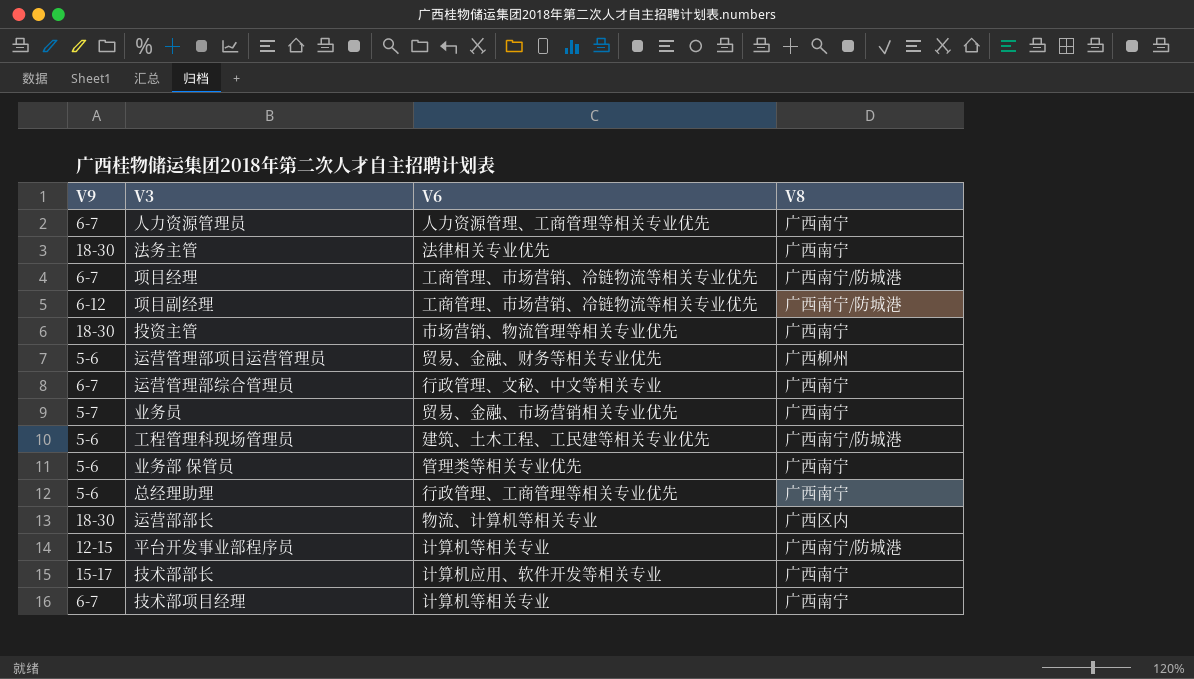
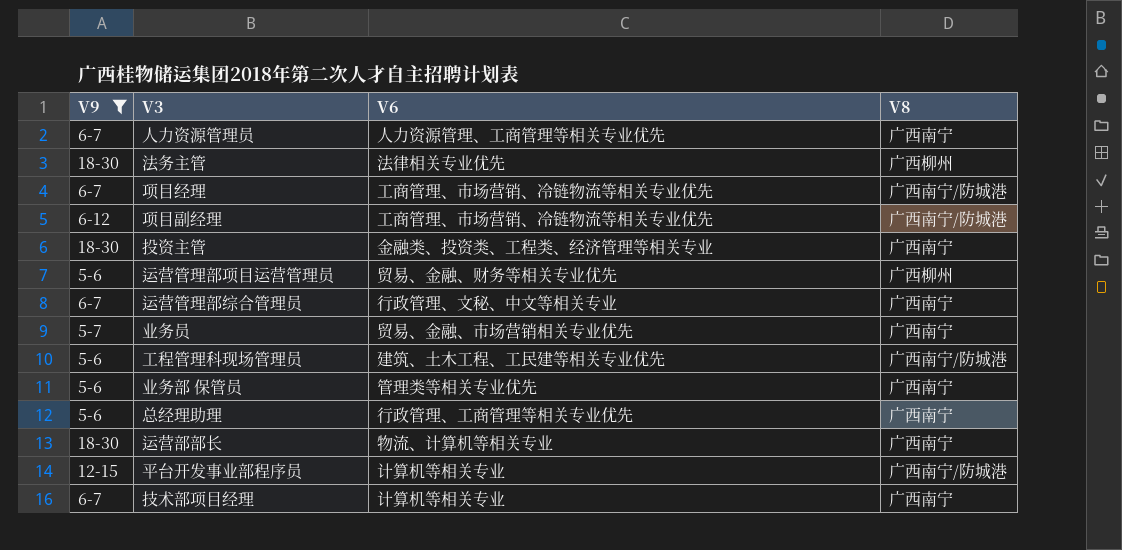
filter: none -> V9 != 15-17
法务主管 | V8: 广西南宁 -> 广西柳州
投资主管 | V6: 市场营销、物流管理等相关专业优先 -> 金融类、投资类、工程类、经济管理等相关专业
运营部部长 | V8: 广西区内 -> 广西南宁

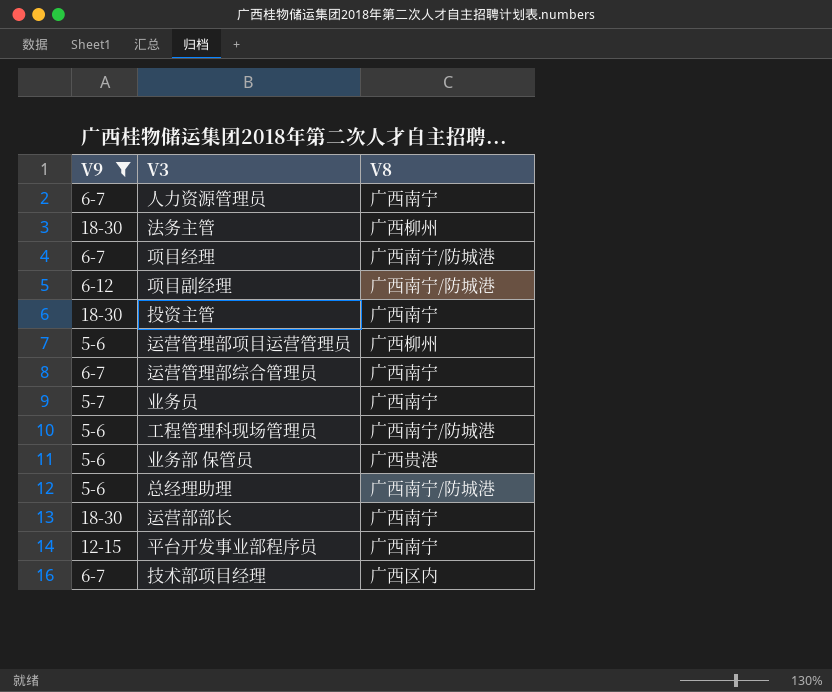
column V6 | position: 3 -> none
业务部 保管员 | V8: 广西南宁 -> 广西贵港
总经理助理 | V8: 广西南宁 -> 广西南宁/防城港
平台开发事业部程序员 | V8: 广西南宁/防城港 -> 广西南宁
技术部项目经理 | V8: 广西南宁 -> 广西区内

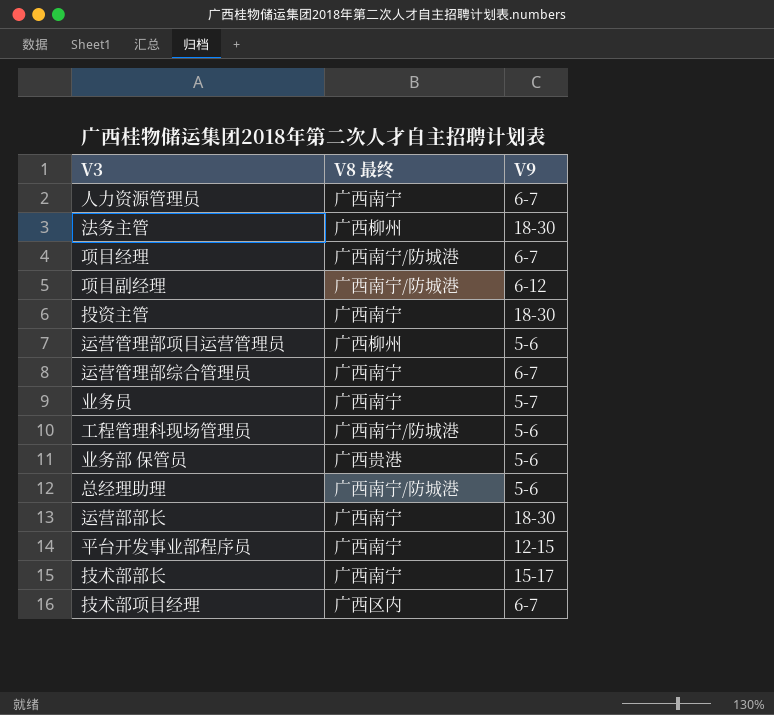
filter: V9 != 15-17 -> none
column name: V8 -> V8 最终
column V9 | position: 1 -> 3

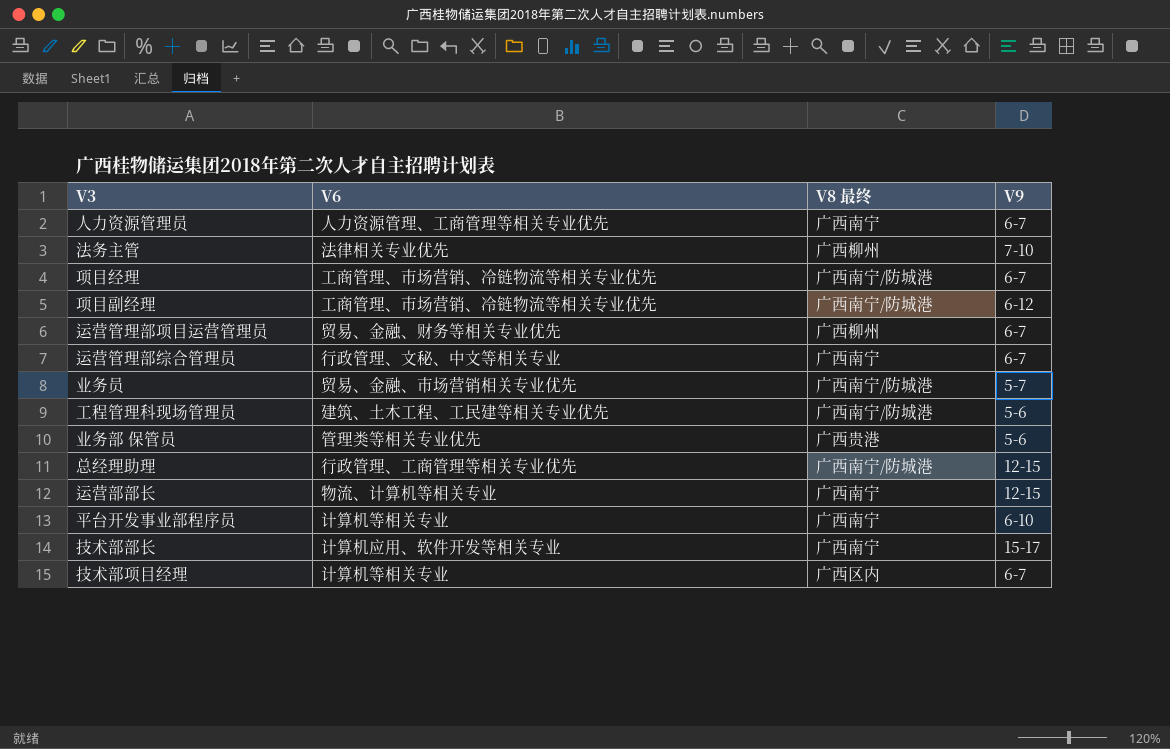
column V6 | position: none -> 2
row 投资主管: 广西南宁 | 18-30 -> none
法务主管 | V9: 18-30 -> 7-10
运营管理部项目运营管理员 | V9: 5-6 -> 6-7
业务员 | V8 最终: 广西南宁 -> 广西南宁/防城港
总经理助理 | V9: 5-6 -> 12-15
运营部部长 | V9: 18-30 -> 12-15
平台开发事业部程序员 | V9: 12-15 -> 6-10

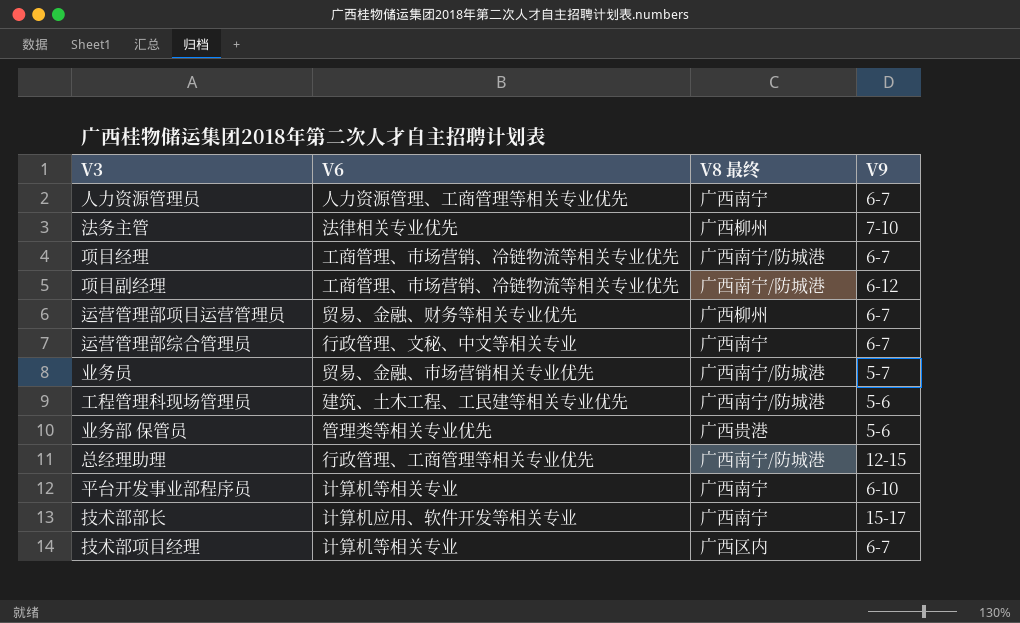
row 运营部部长: 物流、计算机等相关专业 | 广西南宁 | 12-15 -> none

